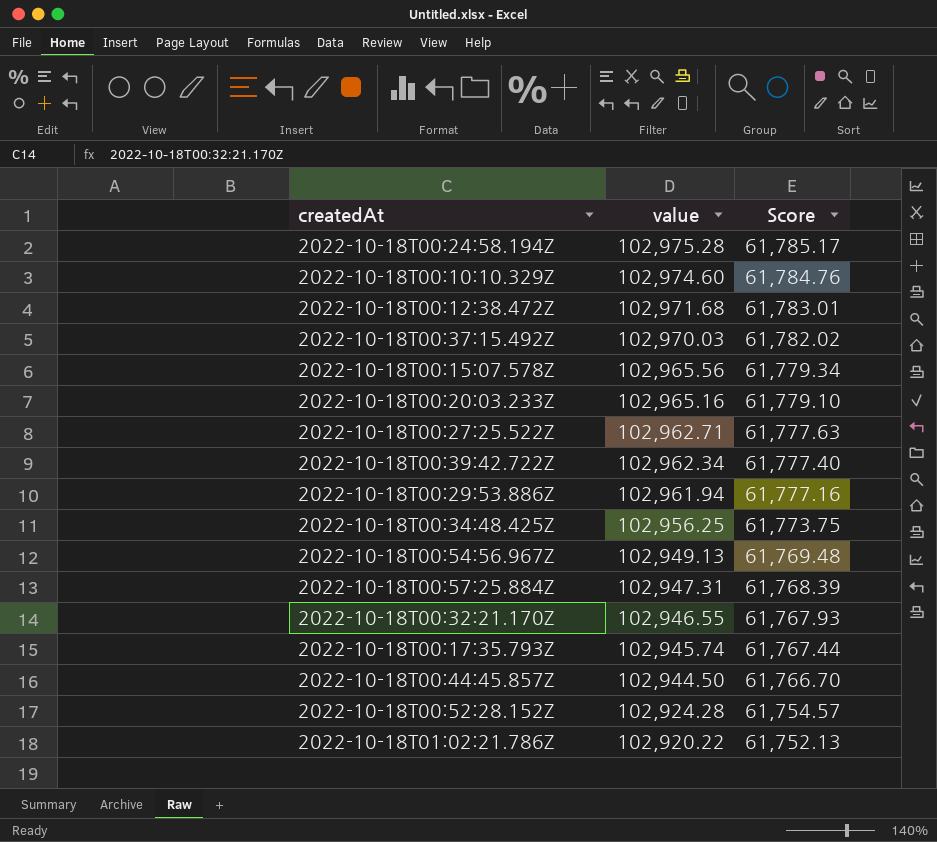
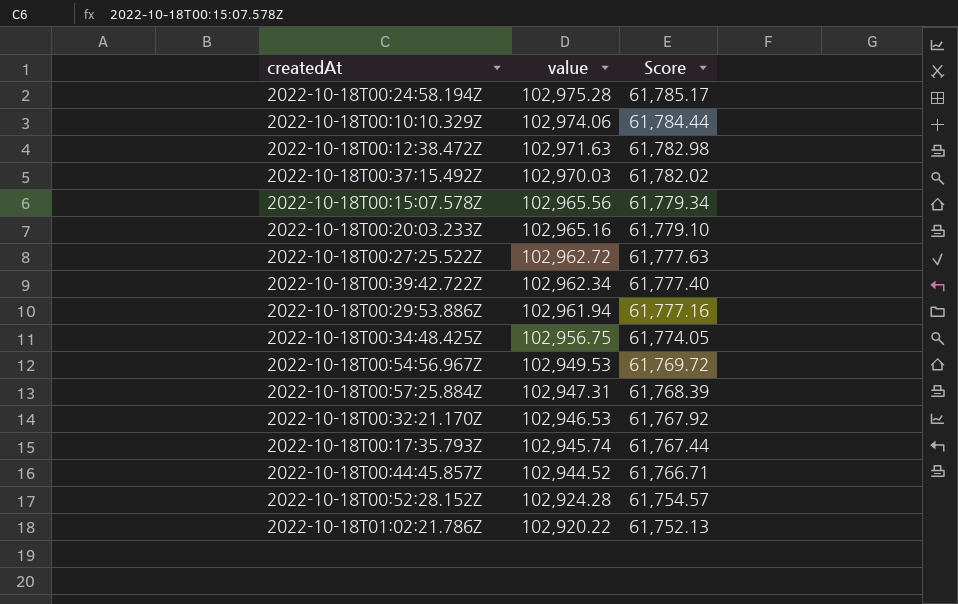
2022-10-18T00:10:10.329Z | value: 102,974.60 -> 102,974.06
2022-10-18T00:10:10.329Z | Score: 61,784.76 -> 61,784.44
2022-10-18T00:12:38.472Z | value: 102,971.68 -> 102,971.63
2022-10-18T00:12:38.472Z | Score: 61,783.01 -> 61,782.98
2022-10-18T00:27:25.522Z | value: 102,962.71 -> 102,962.72
2022-10-18T00:34:48.425Z | value: 102,956.25 -> 102,956.75
2022-10-18T00:34:48.425Z | Score: 61,773.75 -> 61,774.05
2022-10-18T00:54:56.967Z | value: 102,949.13 -> 102,949.53
2022-10-18T00:54:56.967Z | Score: 61,769.48 -> 61,769.72
2022-10-18T00:32:21.170Z | value: 102,946.55 -> 102,946.53
2022-10-18T00:32:21.170Z | Score: 61,767.93 -> 61,767.92
2022-10-18T00:44:45.857Z | value: 102,944.50 -> 102,944.52
2022-10-18T00:44:45.857Z | Score: 61,766.70 -> 61,766.71

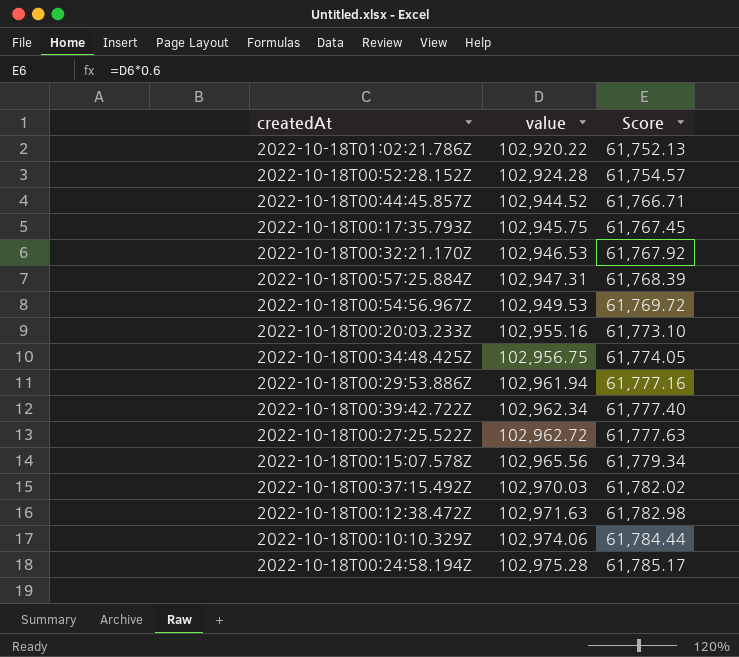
row order: value descending -> value ascending
2022-10-18T00:17:35.793Z | value: 102,945.74 -> 102,945.75
2022-10-18T00:17:35.793Z | Score: 61,767.44 -> 61,767.45
2022-10-18T00:20:03.233Z | value: 102,965.16 -> 102,955.16
2022-10-18T00:20:03.233Z | Score: 61,779.10 -> 61,773.10

